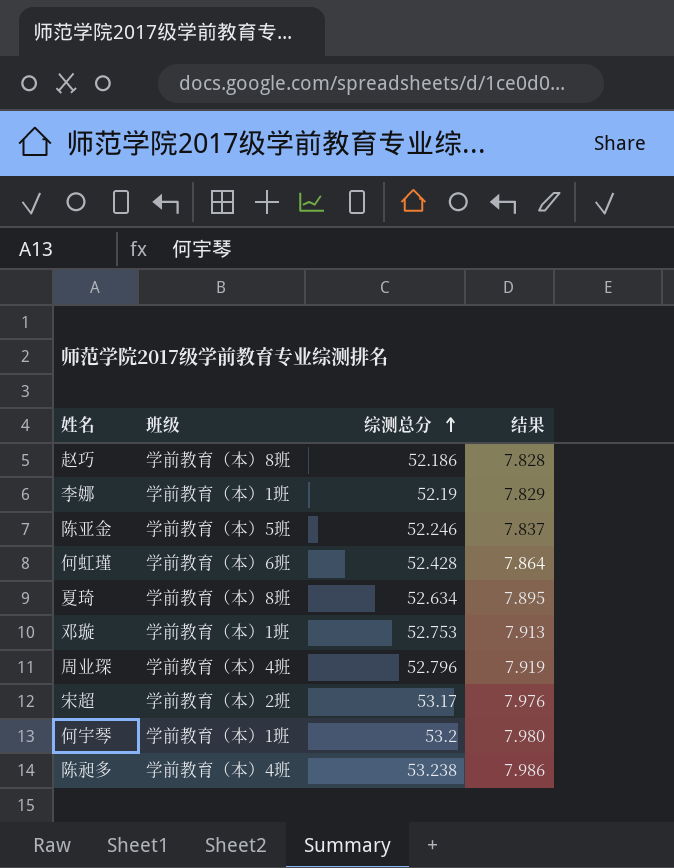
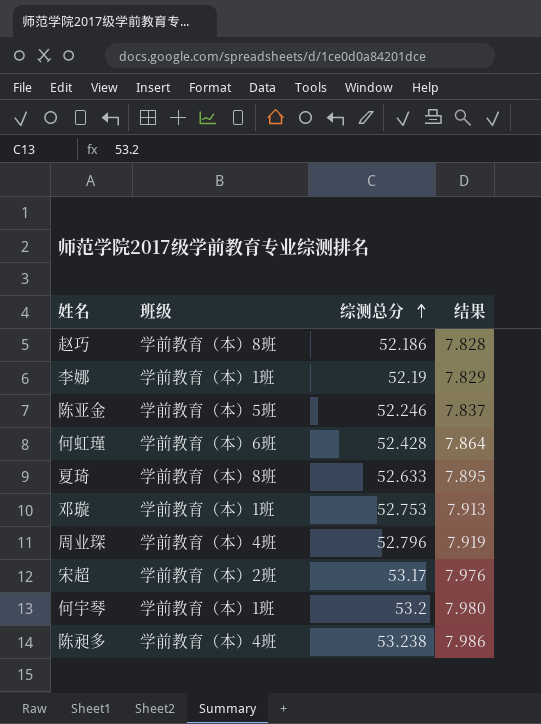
夏琦 | 综测总分: 52.634 -> 52.633

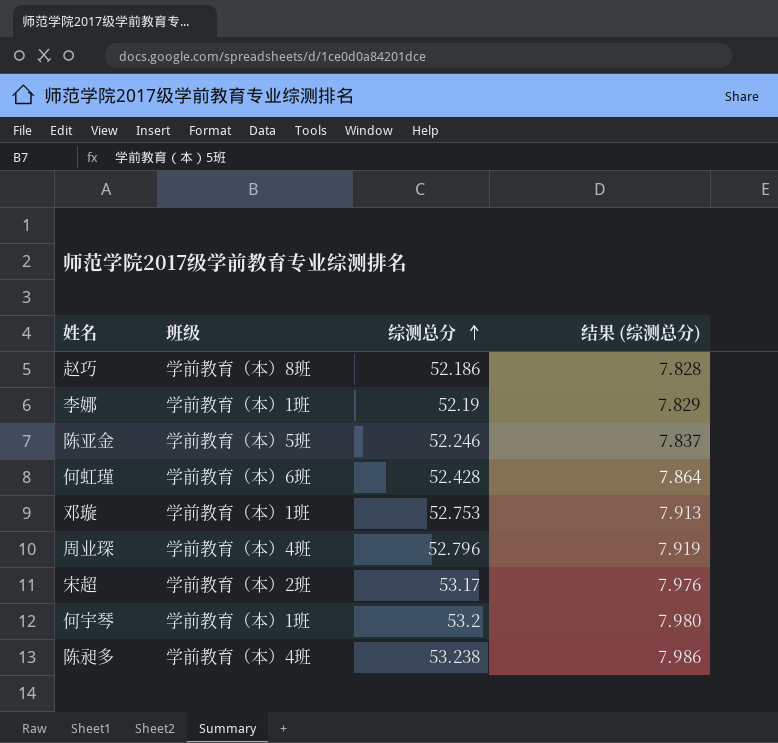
column name: 结果 -> 结果 (综测总分)
row 夏琦: 学前教育（本）8班 | 52.633 | 7.895 -> none

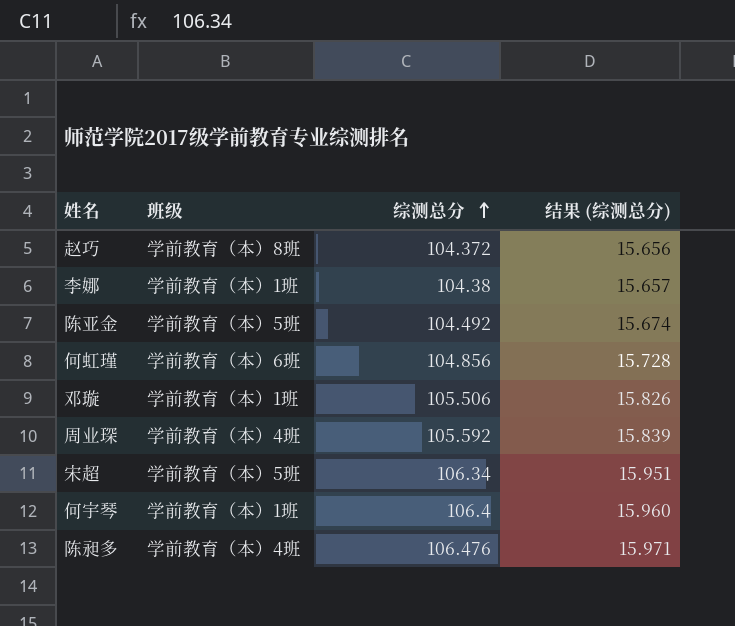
赵巧 | 综测总分: 52.186 -> 104.372
赵巧 | 结果 (综测总分): 7.828 -> 15.656
李娜 | 综测总分: 52.19 -> 104.38
李娜 | 结果 (综测总分): 7.829 -> 15.657
陈亚金 | 综测总分: 52.246 -> 104.492
陈亚金 | 结果 (综测总分): 7.837 -> 15.674
何虹瑾 | 综测总分: 52.428 -> 104.856
何虹瑾 | 结果 (综测总分): 7.864 -> 15.728
邓璇 | 综测总分: 52.753 -> 105.506
邓璇 | 结果 (综测总分): 7.913 -> 15.826
周业琛 | 综测总分: 52.796 -> 105.592
周业琛 | 结果 (综测总分): 7.919 -> 15.839
宋超 | 班级: 学前教育（本）2班 -> 学前教育（本）5班
宋超 | 综测总分: 53.17 -> 106.34
宋超 | 结果 (综测总分): 7.976 -> 15.951
何宇琴 | 综测总分: 53.2 -> 106.4
何宇琴 | 结果 (综测总分): 7.980 -> 15.960
陈昶多 | 综测总分: 53.238 -> 106.476
陈昶多 | 结果 (综测总分): 7.986 -> 15.971

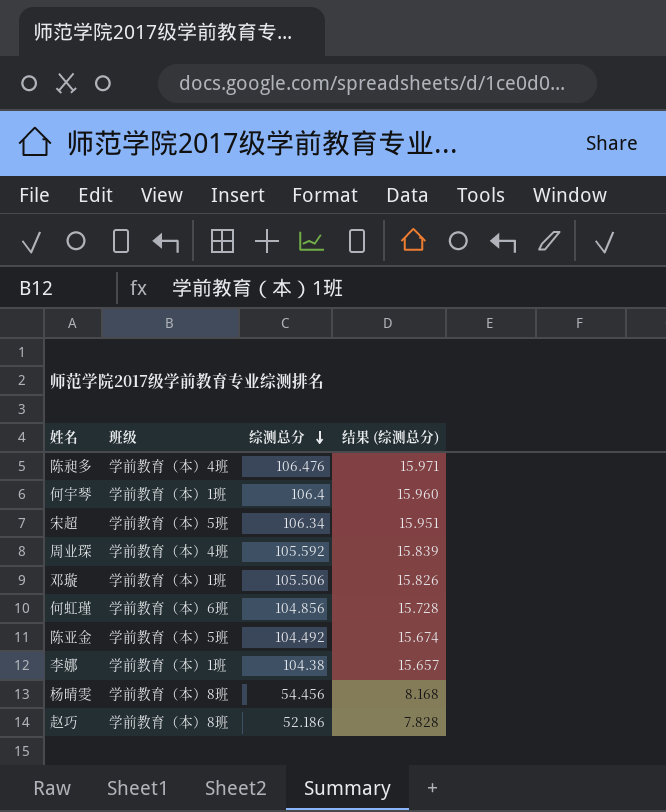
row order: 综测总分 ascending -> 综测总分 descending
row 杨晴雯: none -> 学前教育（本）8班 | 54.456 | 8.168
赵巧 | 综测总分: 104.372 -> 52.186
赵巧 | 结果 (综测总分): 15.656 -> 7.828

